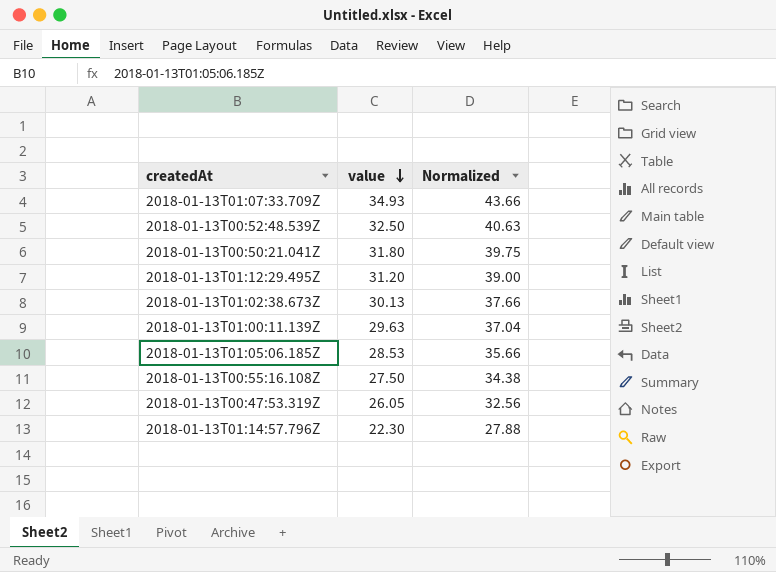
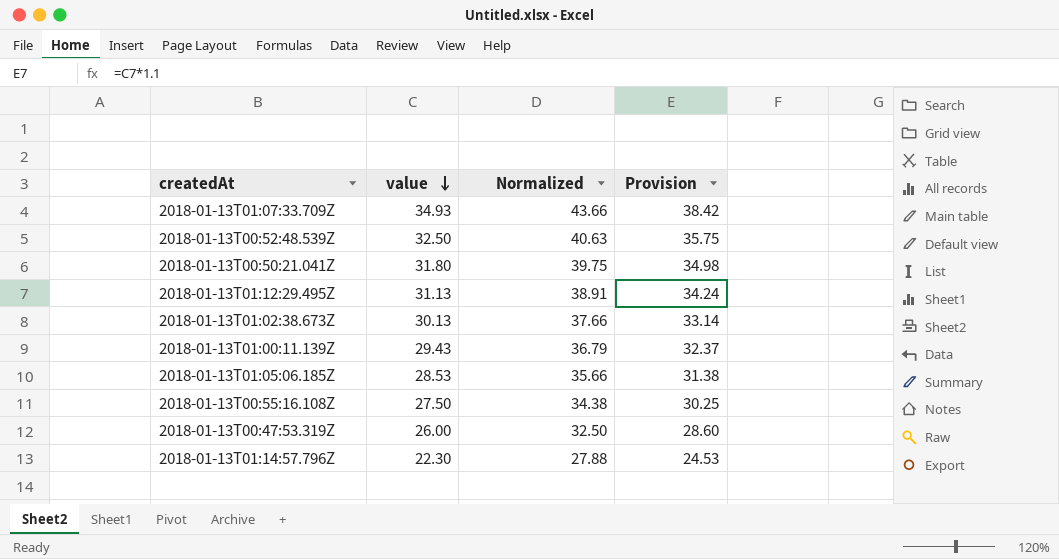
column Provision | formula: none -> [value] * 1.1
2018-01-13T01:12:29.495Z | value: 31.20 -> 31.13
2018-01-13T01:12:29.495Z | Normalized: 39.00 -> 38.91
2018-01-13T01:00:11.139Z | value: 29.63 -> 29.43
2018-01-13T01:00:11.139Z | Normalized: 37.04 -> 36.79
2018-01-13T00:47:53.319Z | value: 26.05 -> 26.00
2018-01-13T00:47:53.319Z | Normalized: 32.56 -> 32.50

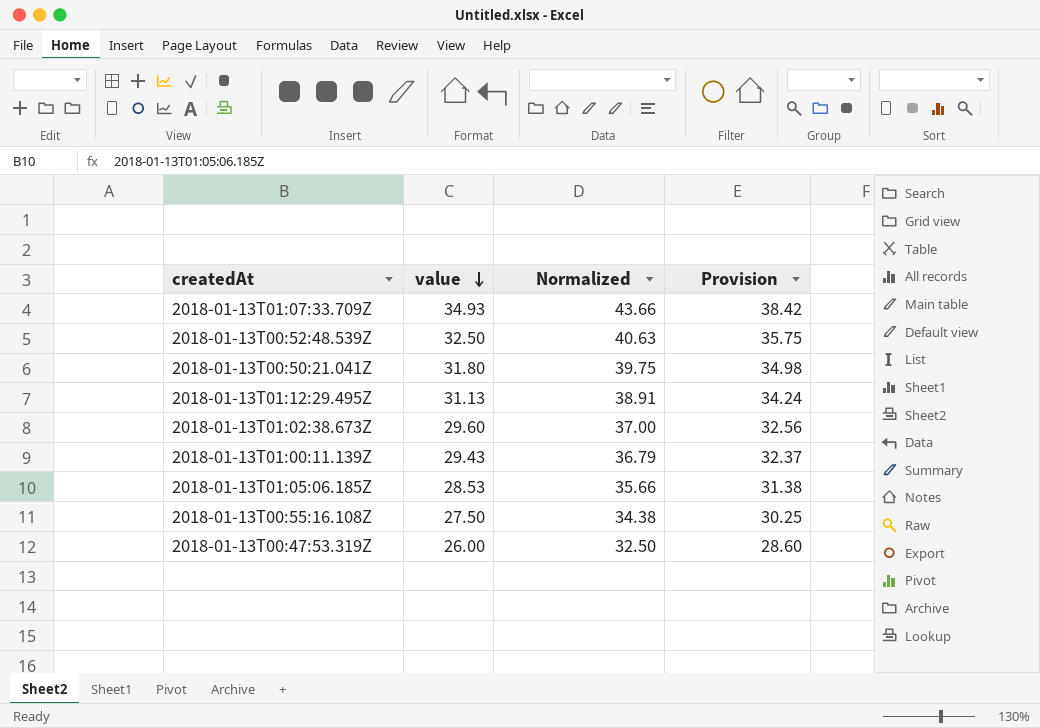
row 2018-01-13T01:14:57.796Z: 22.30 | 27.88 | 24.53 -> none
2018-01-13T01:02:38.673Z | value: 30.13 -> 29.60
2018-01-13T01:02:38.673Z | Normalized: 37.66 -> 37.00
2018-01-13T01:02:38.673Z | Provision: 33.14 -> 32.56

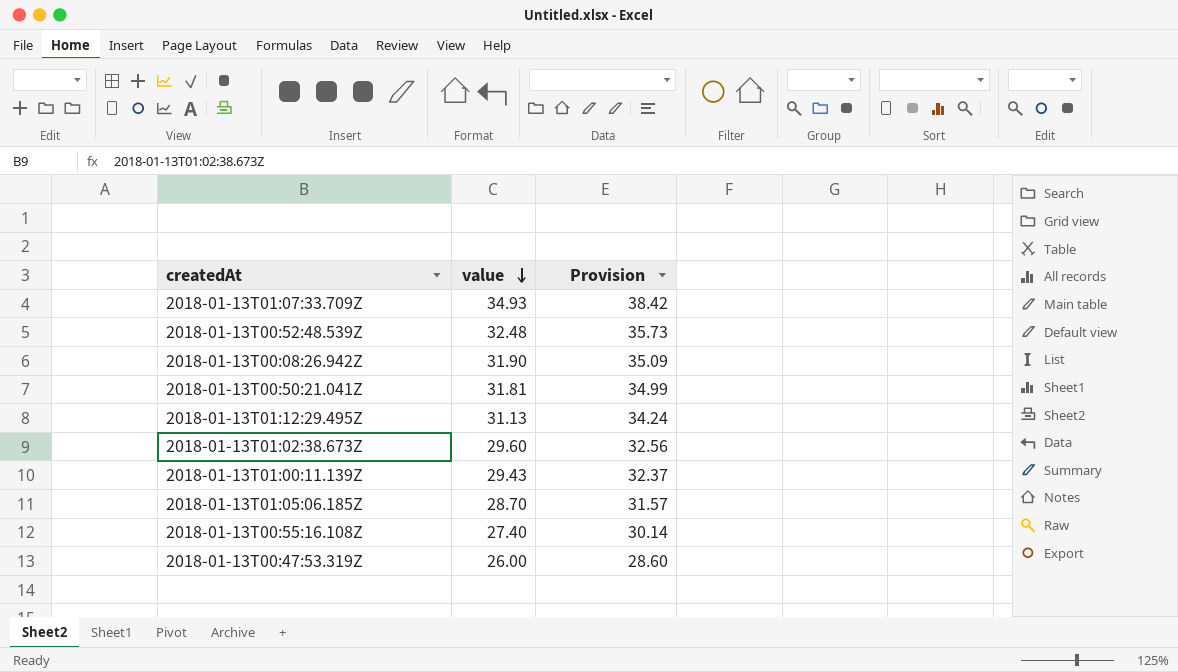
column Normalized | formula: [value] * 1.25 -> none
2018-01-13T00:52:48.539Z | value: 32.50 -> 32.48
2018-01-13T00:52:48.539Z | Provision: 35.75 -> 35.73
row 2018-01-13T00:08:26.942Z: none -> 31.90 | 35.09
2018-01-13T00:50:21.041Z | value: 31.80 -> 31.81
2018-01-13T00:50:21.041Z | Provision: 34.98 -> 34.99
2018-01-13T01:05:06.185Z | value: 28.53 -> 28.70
2018-01-13T01:05:06.185Z | Provision: 31.38 -> 31.57
2018-01-13T00:55:16.108Z | value: 27.50 -> 27.40
2018-01-13T00:55:16.108Z | Provision: 30.25 -> 30.14

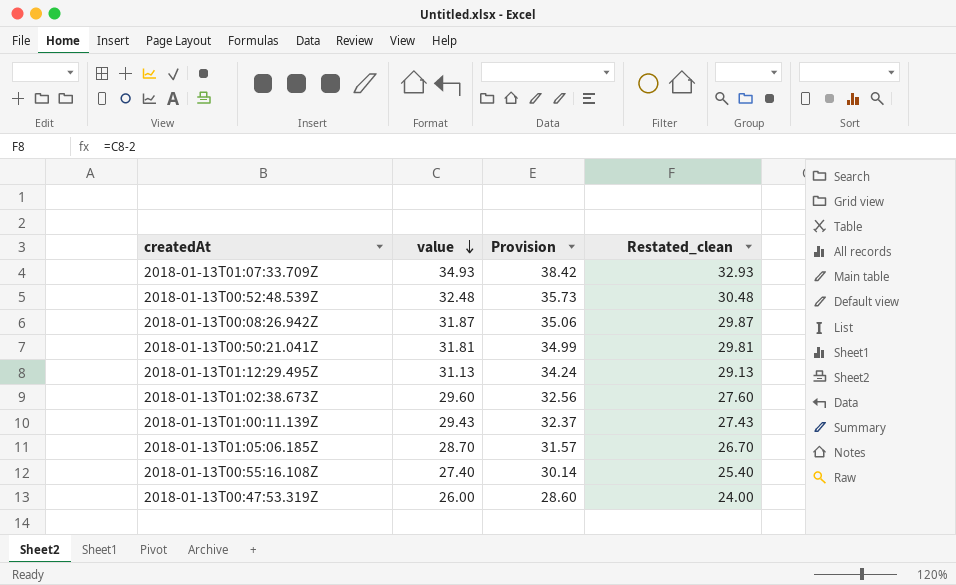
column Restated_clean | formula: none -> [value] - 2
2018-01-13T00:08:26.942Z | value: 31.90 -> 31.87
2018-01-13T00:08:26.942Z | Provision: 35.09 -> 35.06

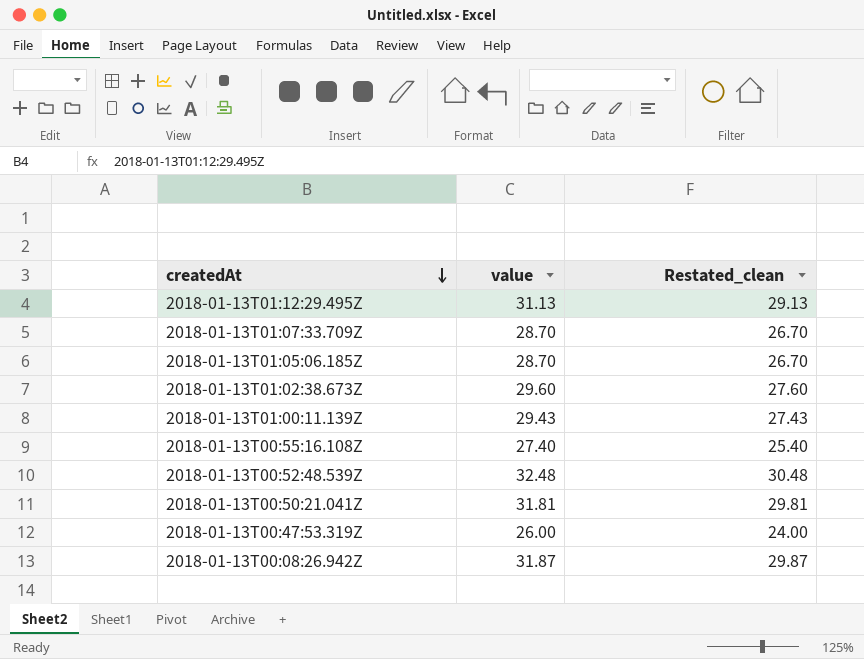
row order: value descending -> createdAt descending
column Provision | formula: [value] * 1.1 -> none
2018-01-13T01:07:33.709Z | value: 34.93 -> 28.70
2018-01-13T01:07:33.709Z | Restated_clean: 32.93 -> 26.70

